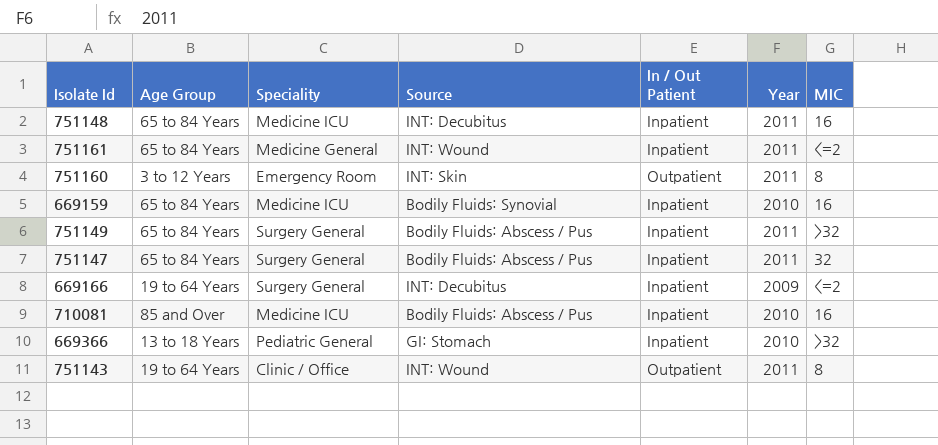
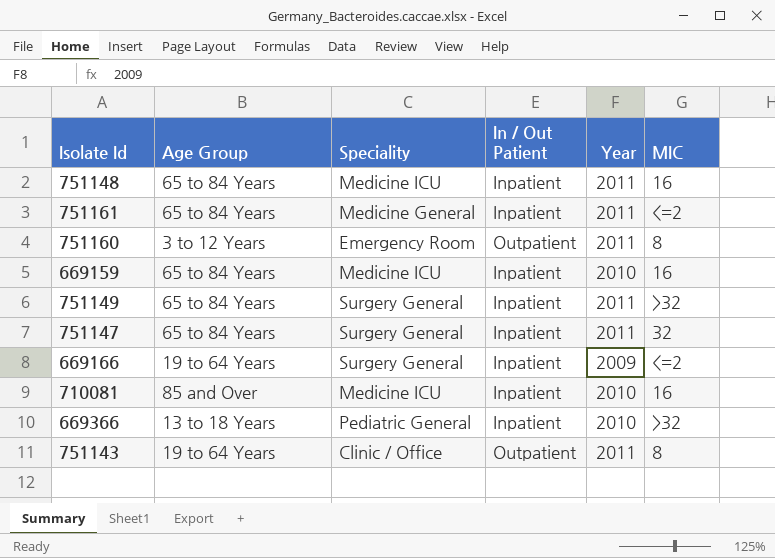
column Source | position: 4 -> none

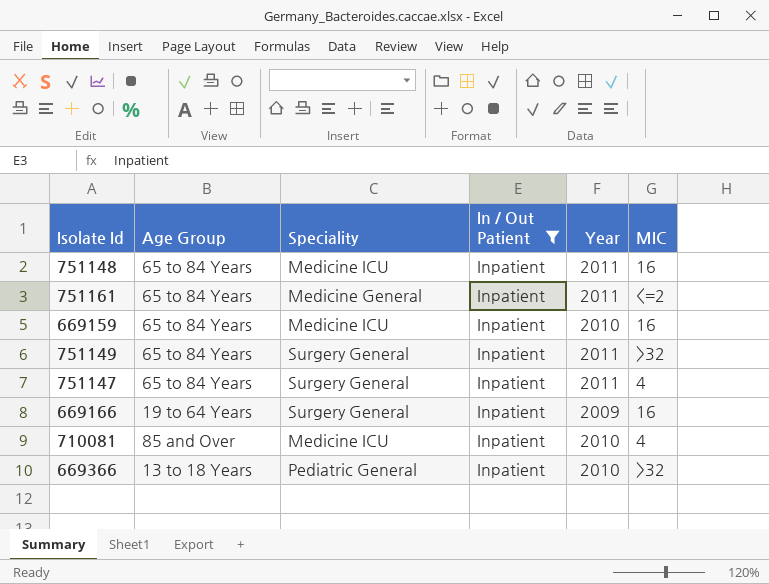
filter: none -> In / Out Patient = Inpatient
751147 | MIC: 32 -> 4
669166 | MIC: <=2 -> 16
710081 | MIC: 16 -> 4

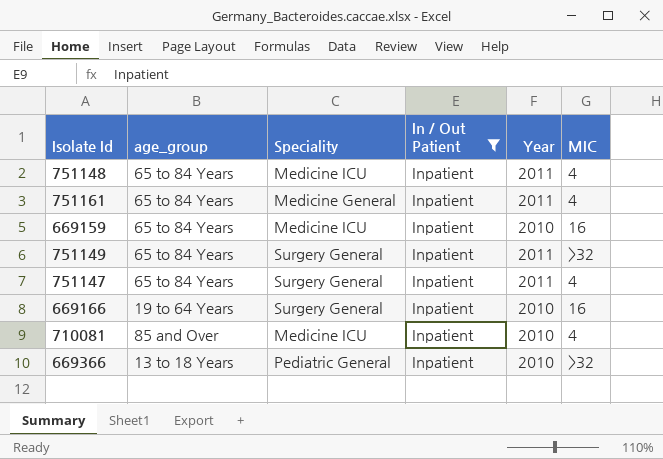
column name: Age Group -> age_group
751148 | MIC: 16 -> 4
751161 | MIC: <=2 -> 4
669166 | Year: 2009 -> 2010

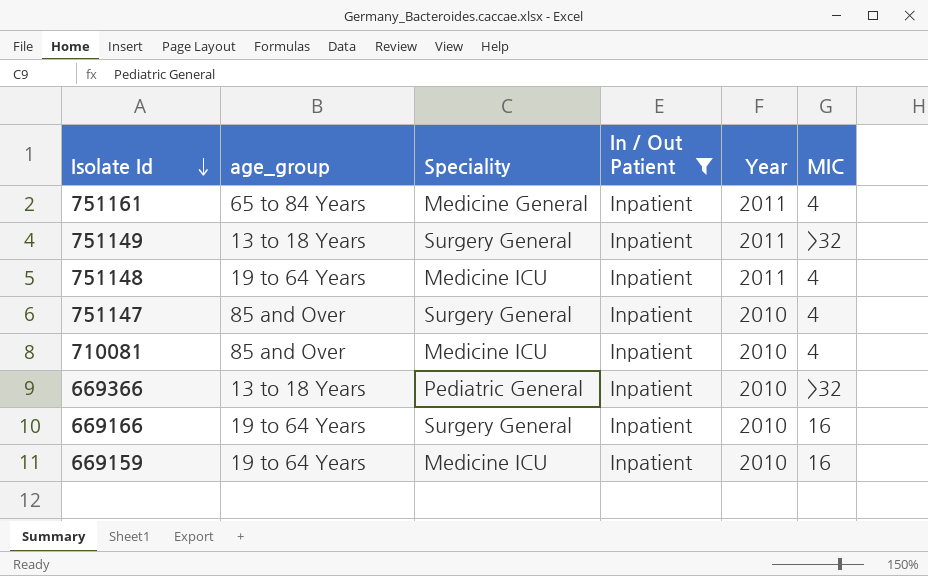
row order: none -> Isolate Id descending
751149 | age_group: 65 to 84 Years -> 13 to 18 Years
751148 | age_group: 65 to 84 Years -> 19 to 64 Years
751147 | age_group: 65 to 84 Years -> 85 and Over
751147 | Year: 2011 -> 2010
669159 | age_group: 65 to 84 Years -> 19 to 64 Years

